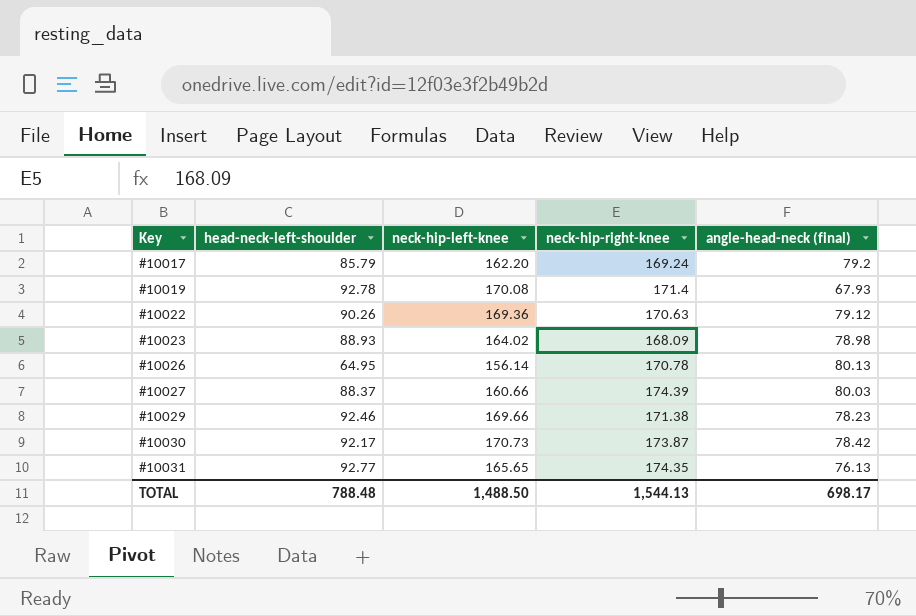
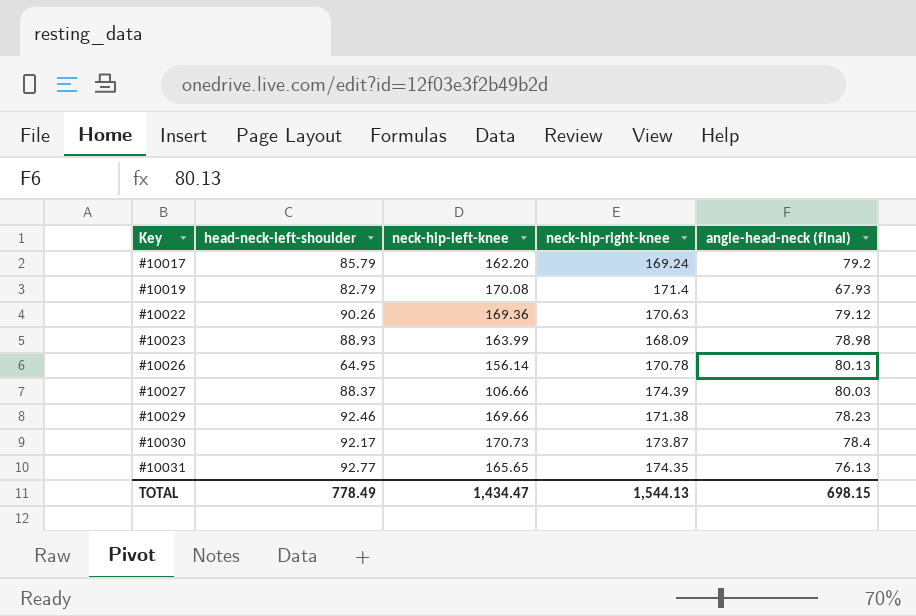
#10019 | head-neck-left-shoulder: 92.78 -> 82.79
#10023 | neck-hip-left-knee: 164.02 -> 163.99
#10027 | neck-hip-left-knee: 160.66 -> 106.66
#10030 | angle-head-neck (final): 78.42 -> 78.4
TOTAL | head-neck-left-shoulder: 788.48 -> 778.49
TOTAL | neck-hip-left-knee: 1,488.50 -> 1,434.47
TOTAL | angle-head-neck (final): 698.17 -> 698.15

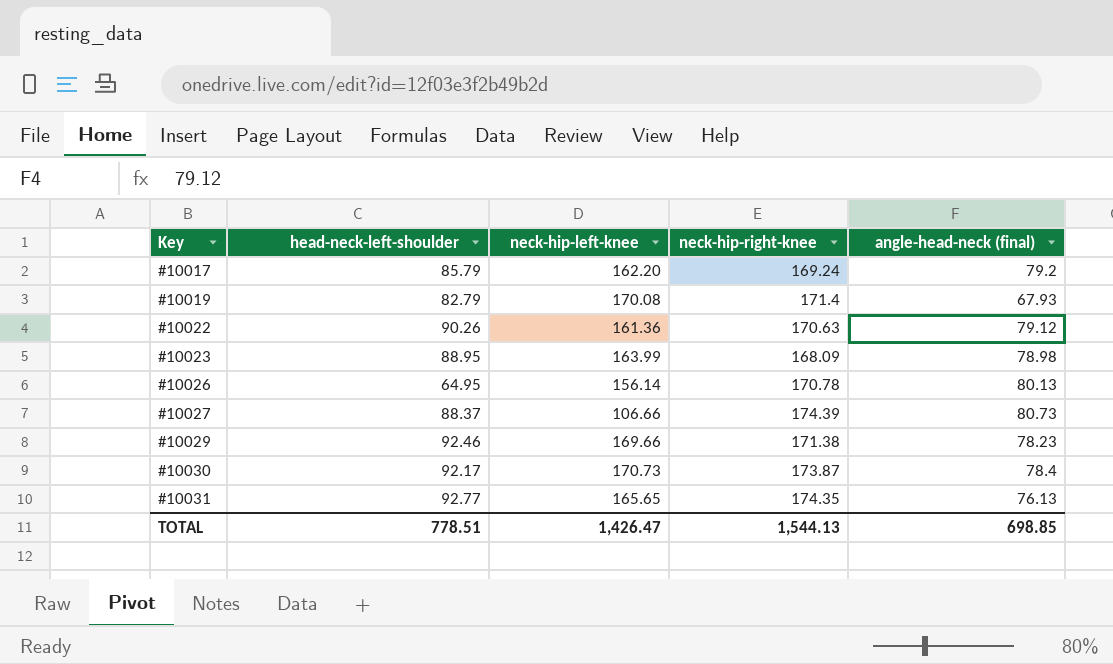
#10022 | neck-hip-left-knee: 169.36 -> 161.36
#10023 | head-neck-left-shoulder: 88.93 -> 88.95
#10027 | angle-head-neck (final): 80.03 -> 80.73
TOTAL | head-neck-left-shoulder: 778.49 -> 778.51
TOTAL | neck-hip-left-knee: 1,434.47 -> 1,426.47
TOTAL | angle-head-neck (final): 698.15 -> 698.85

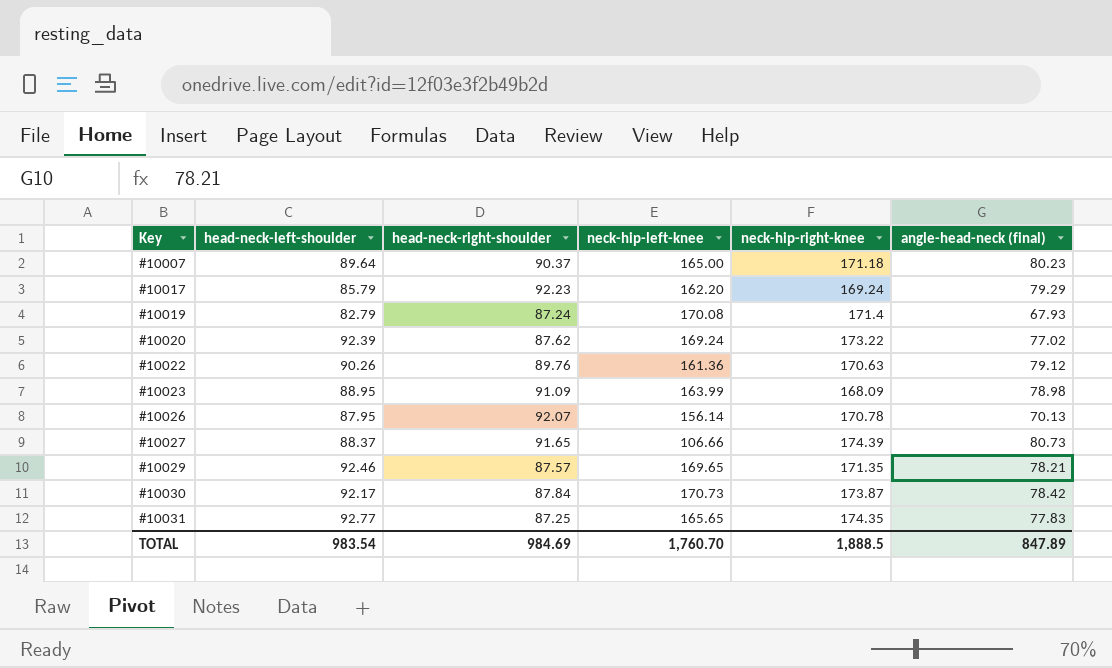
column head-neck-right-shoulder | position: none -> 3
row #10007: none -> 89.64 | 90.37 | 165.00 | 171.18 | 80.23
#10017 | angle-head-neck (final): 79.2 -> 79.29
row #10020: none -> 92.39 | 87.62 | 169.24 | 173.22 | 77.02
#10026 | head-neck-left-shoulder: 64.95 -> 87.95
#10026 | angle-head-neck (final): 80.13 -> 70.13
#10029 | neck-hip-left-knee: 169.66 -> 169.65
#10029 | neck-hip-right-knee: 171.38 -> 171.35
#10029 | angle-head-neck (final): 78.23 -> 78.21
#10030 | angle-head-neck (final): 78.4 -> 78.42
#10031 | angle-head-neck (final): 76.13 -> 77.83
TOTAL | head-neck-left-shoulder: 778.51 -> 983.54
TOTAL | neck-hip-left-knee: 1,426.47 -> 1,760.70
TOTAL | neck-hip-right-knee: 1,544.13 -> 1,888.5
TOTAL | angle-head-neck (final): 698.85 -> 847.89

